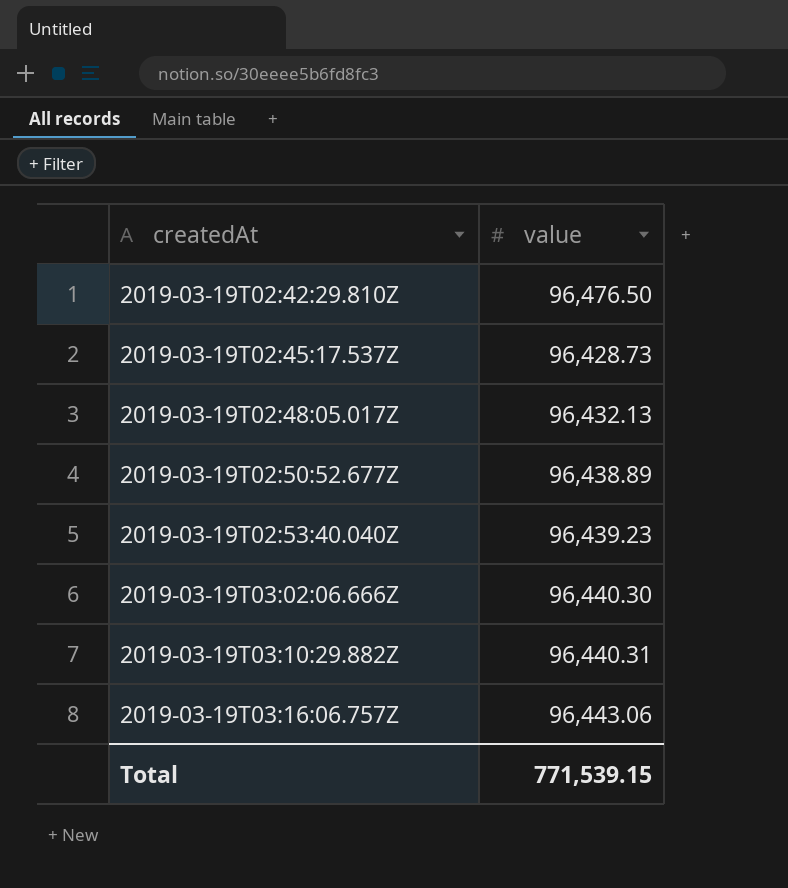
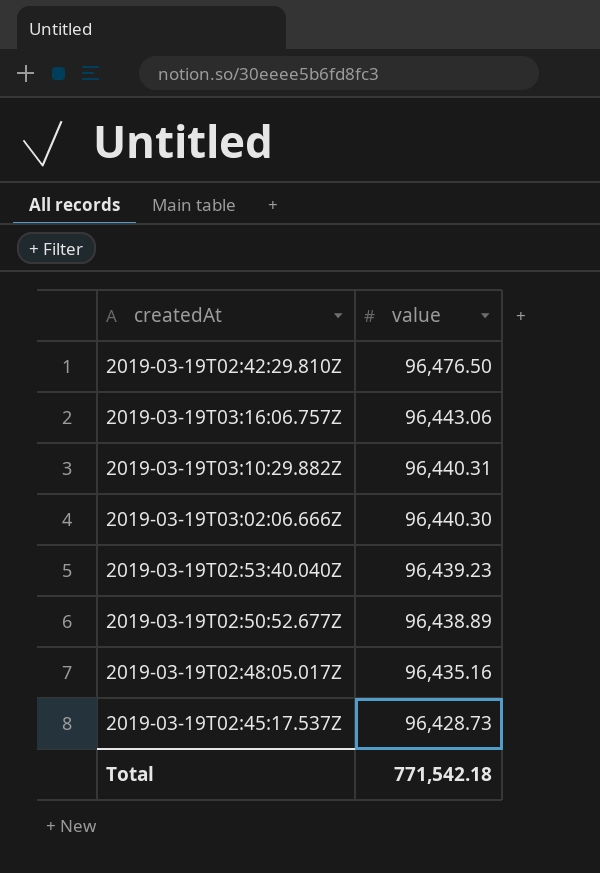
row order: createdAt ascending -> value descending
2019-03-19T02:48:05.017Z | value: 96,432.13 -> 96,435.16
Total | value: 771,539.15 -> 771,542.18

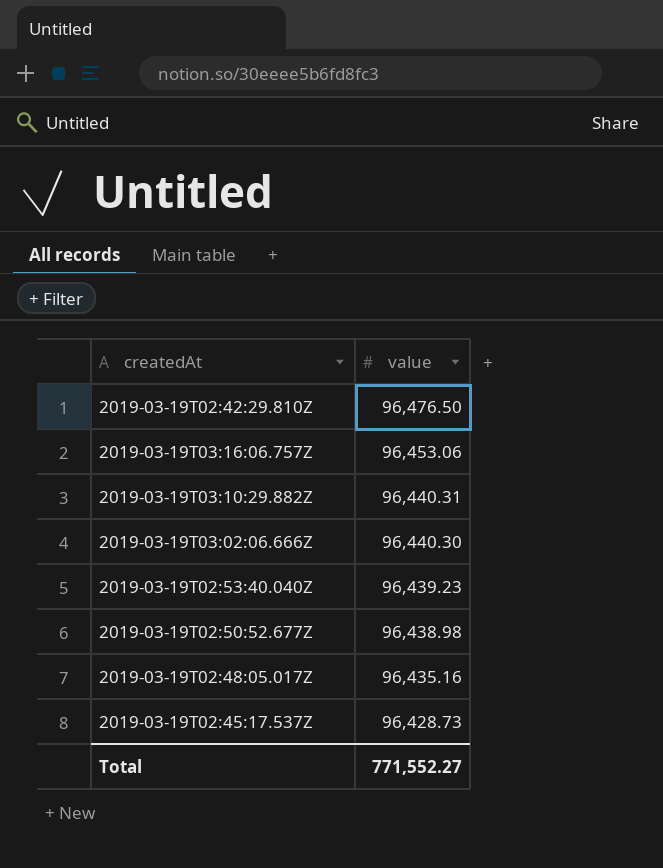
2019-03-19T03:16:06.757Z | value: 96,443.06 -> 96,453.06
2019-03-19T02:50:52.677Z | value: 96,438.89 -> 96,438.98
Total | value: 771,542.18 -> 771,552.27

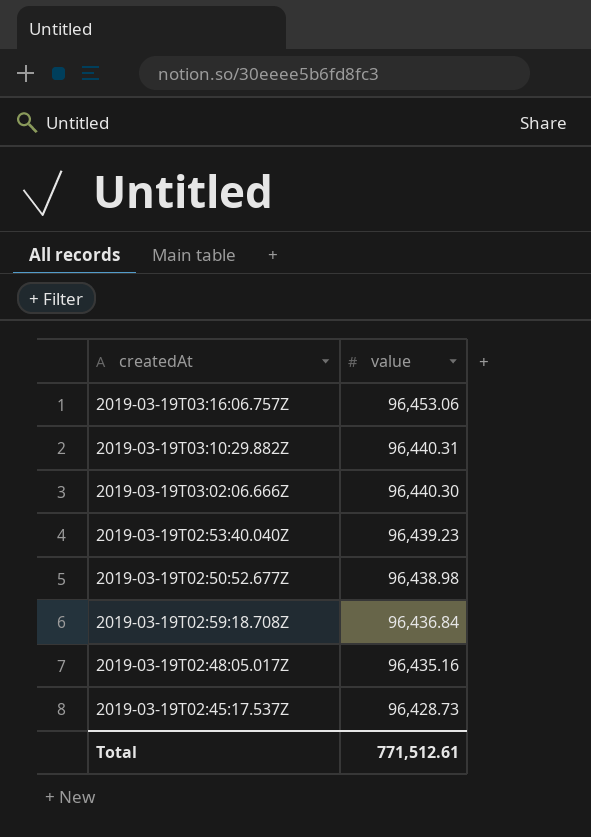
row 2019-03-19T02:42:29.810Z: 96,476.50 -> none
row 2019-03-19T02:59:18.708Z: none -> 96,436.84
Total | value: 771,552.27 -> 771,512.61

